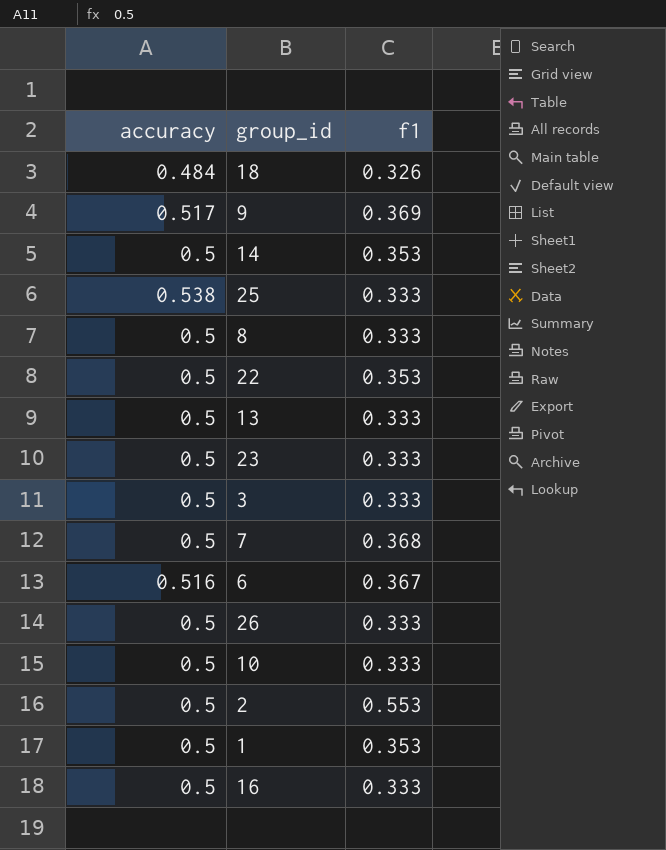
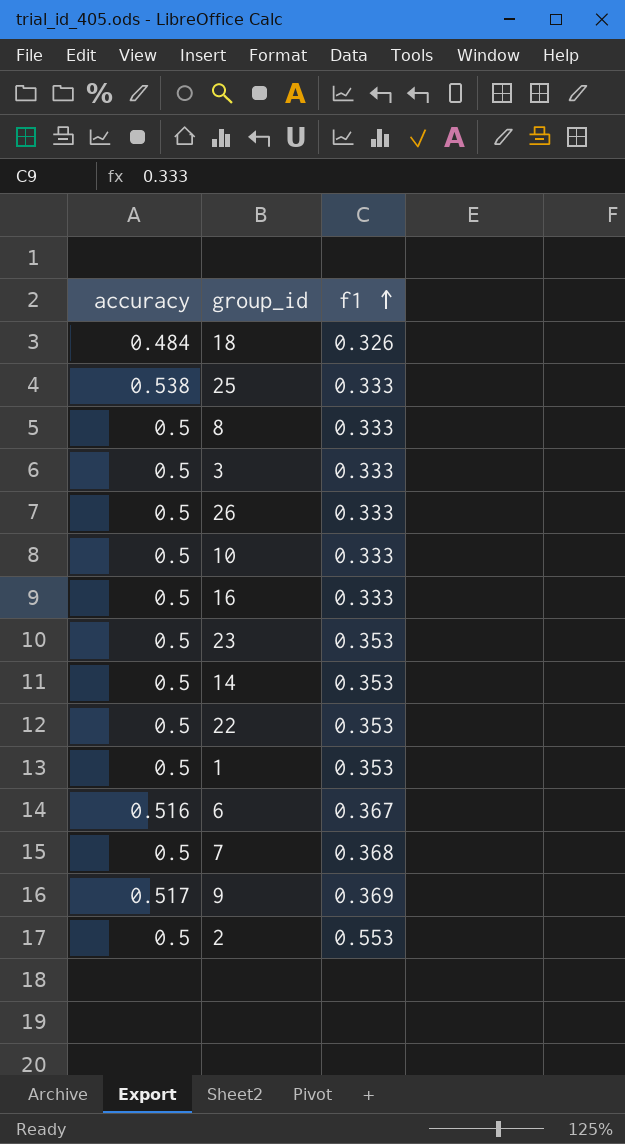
row order: none -> f1 ascending
row 13: 0.5 | 0.333 -> none
23 | f1: 0.333 -> 0.353

